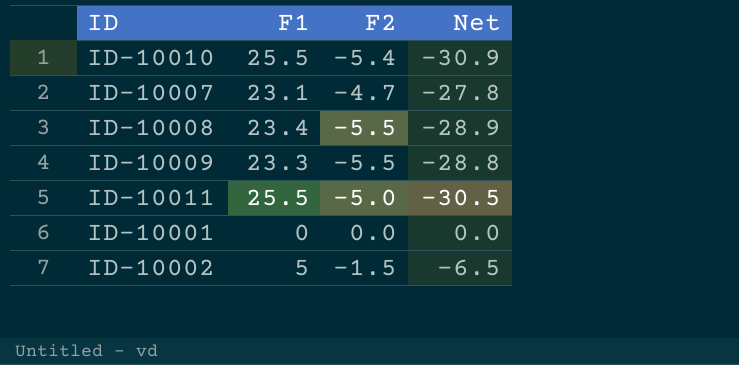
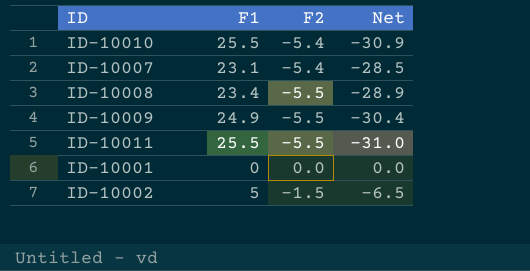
ID-10007 | F2: -4.7 -> -5.4
ID-10007 | Net: -27.8 -> -28.5
ID-10009 | F1: 23.3 -> 24.9
ID-10009 | Net: -28.8 -> -30.4
ID-10011 | F2: -5.0 -> -5.5
ID-10011 | Net: -30.5 -> -31.0

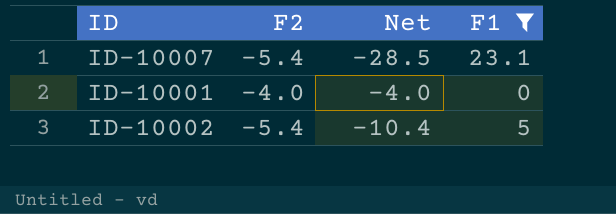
filter: none -> F1 <= 23.1
column F1 | position: 2 -> 4
ID-10001 | F2: 0.0 -> -4.0
ID-10001 | Net: 0.0 -> -4.0
ID-10002 | F2: -1.5 -> -5.4
ID-10002 | Net: -6.5 -> -10.4

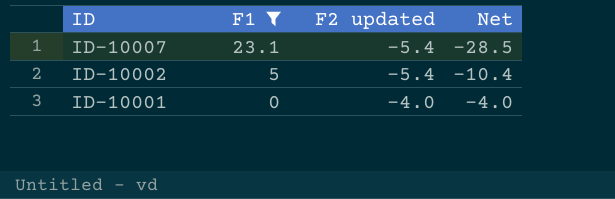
row order: none -> ID descending
column F1 | position: 4 -> 2
column name: F2 -> F2 updated

